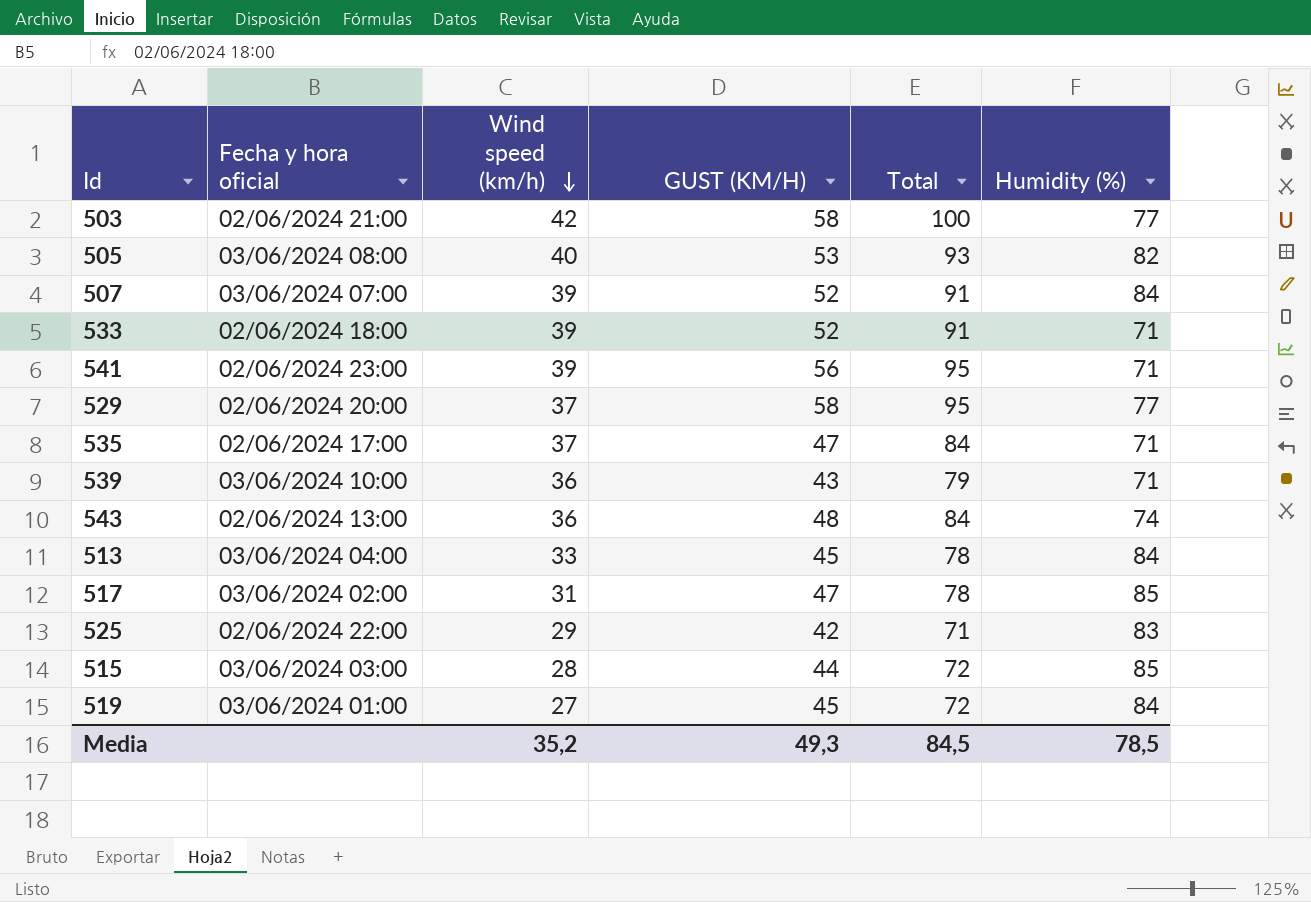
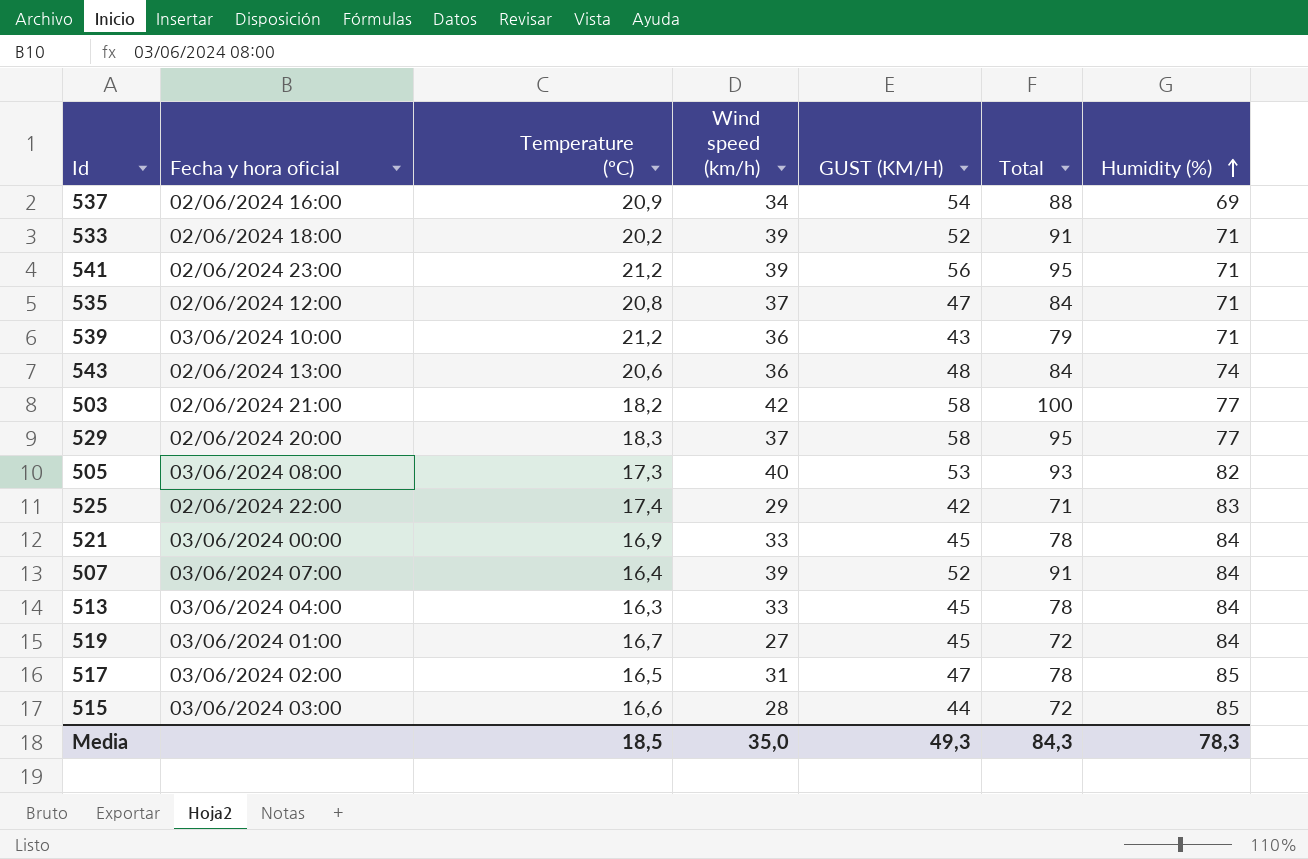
row order: Wind speed (km/h) descending -> Humidity (%) ascending
column Temperature (ºC) | position: none -> 3
row 537: none -> 02/06/2024 16:00 | 20,9 | 34 | 54 | 88 | 69
535 | Fecha y hora oficial: 02/06/2024 17:00 -> 02/06/2024 12:00
row 521: none -> 03/06/2024 00:00 | 16,9 | 33 | 45 | 78 | 84
Media | Wind speed (km/h): 35,2 -> 35,0
Media | Total: 84,5 -> 84,3
Media | Humidity (%): 78,5 -> 78,3

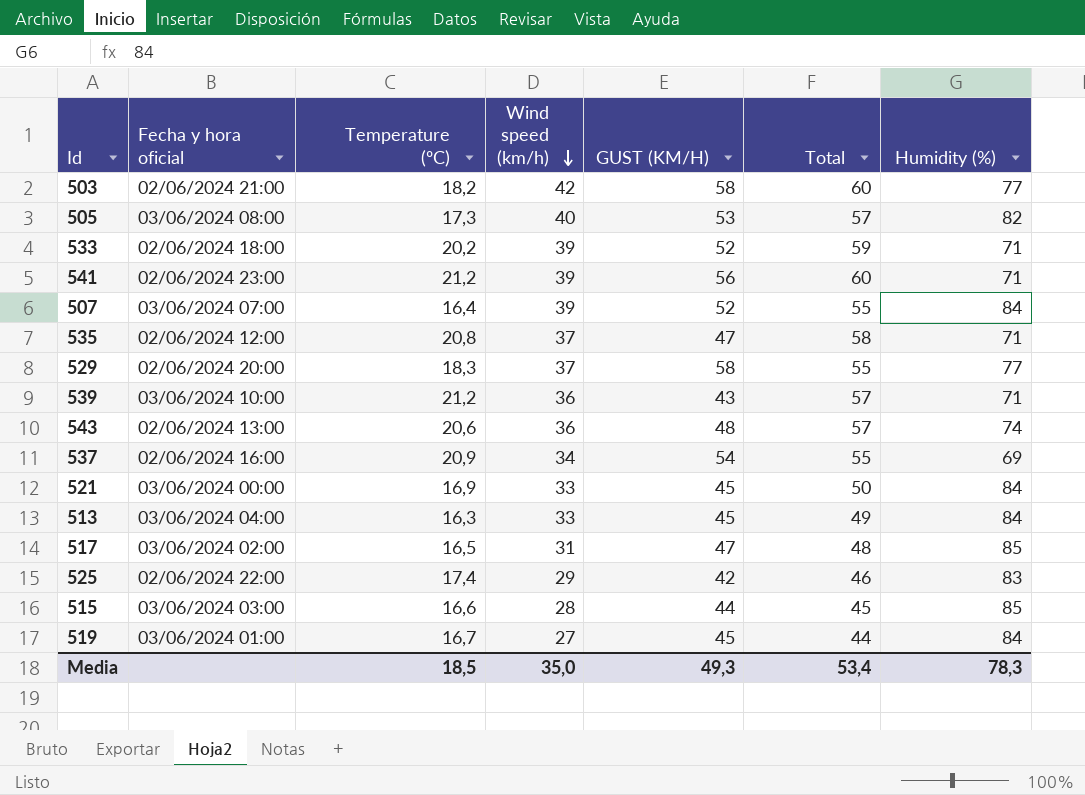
row order: Humidity (%) ascending -> Wind speed (km/h) descending
column Total | formula: [Wind speed (km/h)] + [GUST (KM/H)] -> [Temperature (ºC)] + [Wind speed (km/h)]
Media | Total: 84,3 -> 53,4

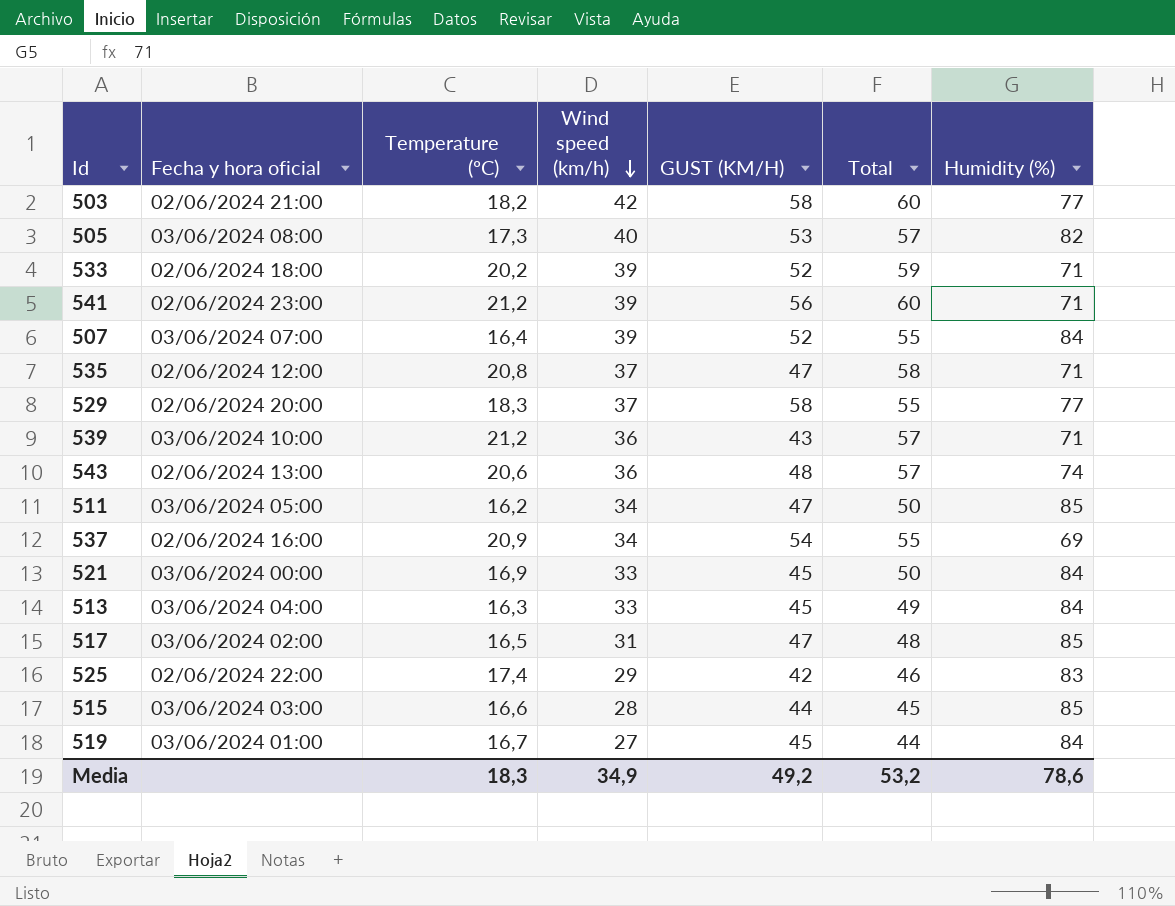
row 511: none -> 03/06/2024 05:00 | 16,2 | 34 | 47 | 50 | 85
Media | Temperature (ºC): 18,5 -> 18,3
Media | Wind speed (km/h): 35,0 -> 34,9
Media | GUST (KM/H): 49,3 -> 49,2
Media | Total: 53,4 -> 53,2
Media | Humidity (%): 78,3 -> 78,6

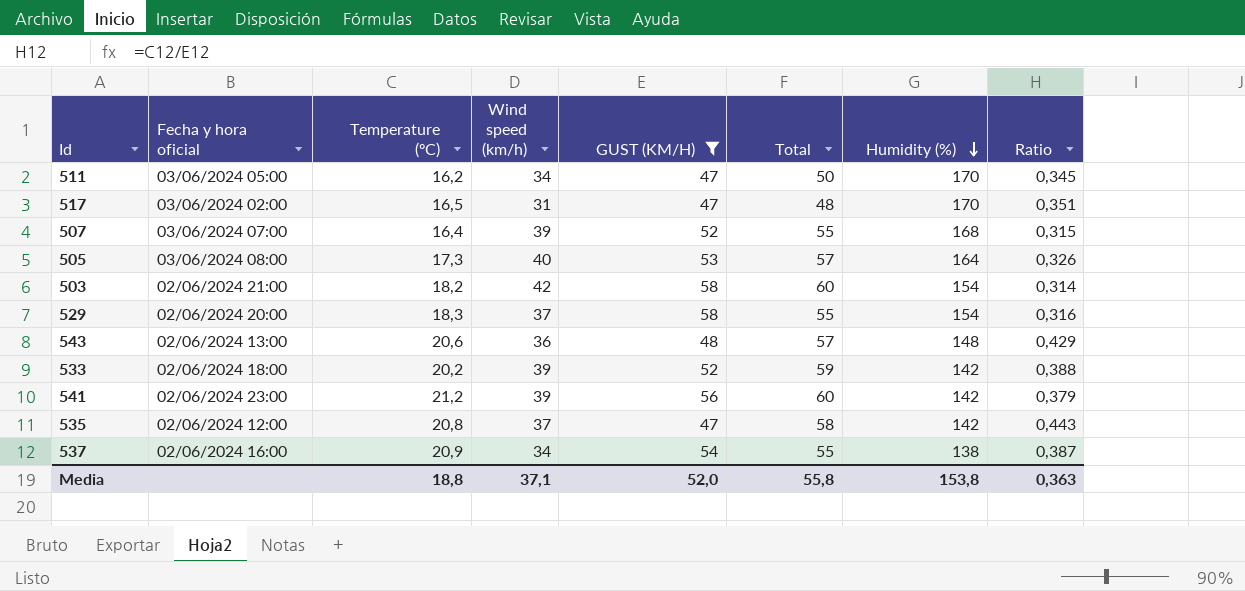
filter: none -> GUST (KM/H) >= 47
row order: Wind speed (km/h) descending -> Humidity (%) descending
column Ratio | formula: none -> [Temperature (ºC)] / [GUST (KM/H)]
511 | Humidity (%): 85 -> 170
517 | Humidity (%): 85 -> 170
507 | Humidity (%): 84 -> 168
505 | Humidity (%): 82 -> 164
503 | Humidity (%): 77 -> 154
529 | Humidity (%): 77 -> 154
543 | Humidity (%): 74 -> 148
533 | Humidity (%): 71 -> 142
541 | Humidity (%): 71 -> 142
535 | Humidity (%): 71 -> 142
537 | Humidity (%): 69 -> 138
Media | Temperature (ºC): 18,3 -> 18,8
Media | Wind speed (km/h): 34,9 -> 37,1
Media | GUST (KM/H): 49,2 -> 52,0
Media | Total: 53,2 -> 55,8
Media | Humidity (%): 78,6 -> 153,8

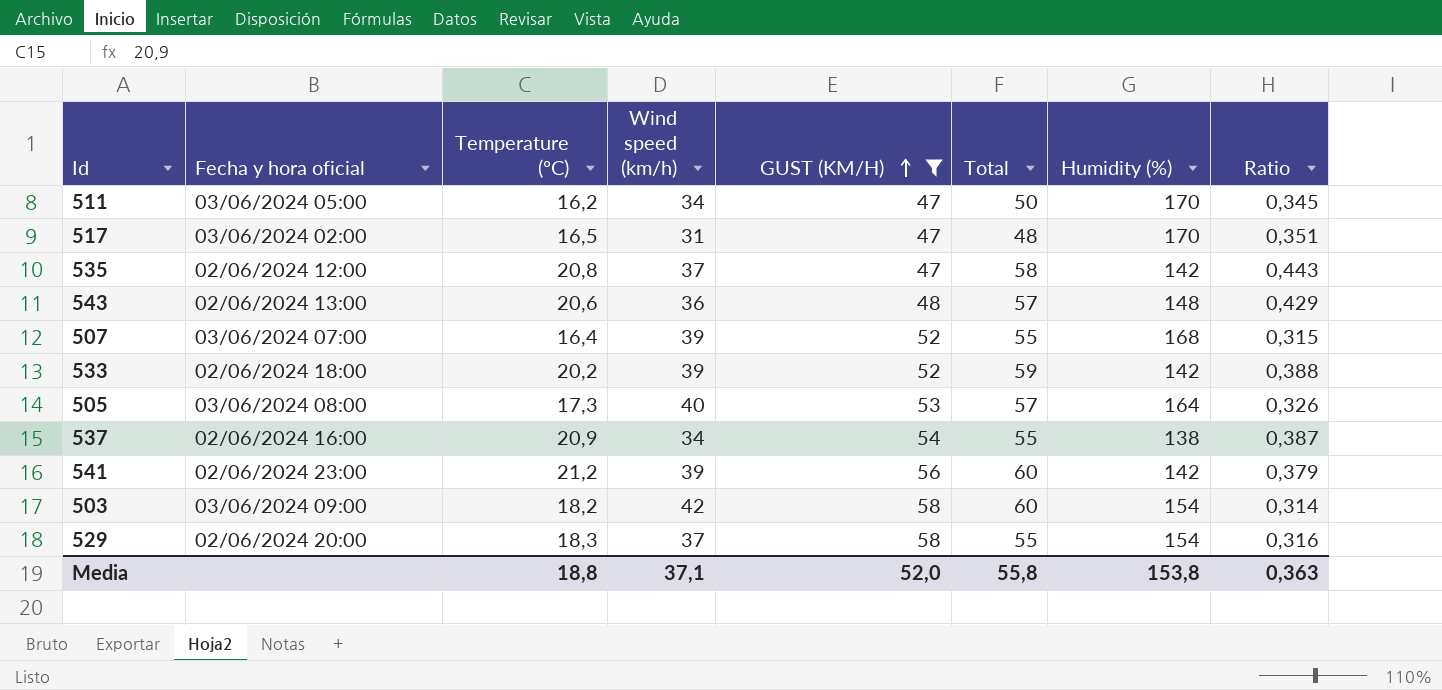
row order: Humidity (%) descending -> GUST (KM/H) ascending
503 | Fecha y hora oficial: 02/06/2024 21:00 -> 03/06/2024 09:00

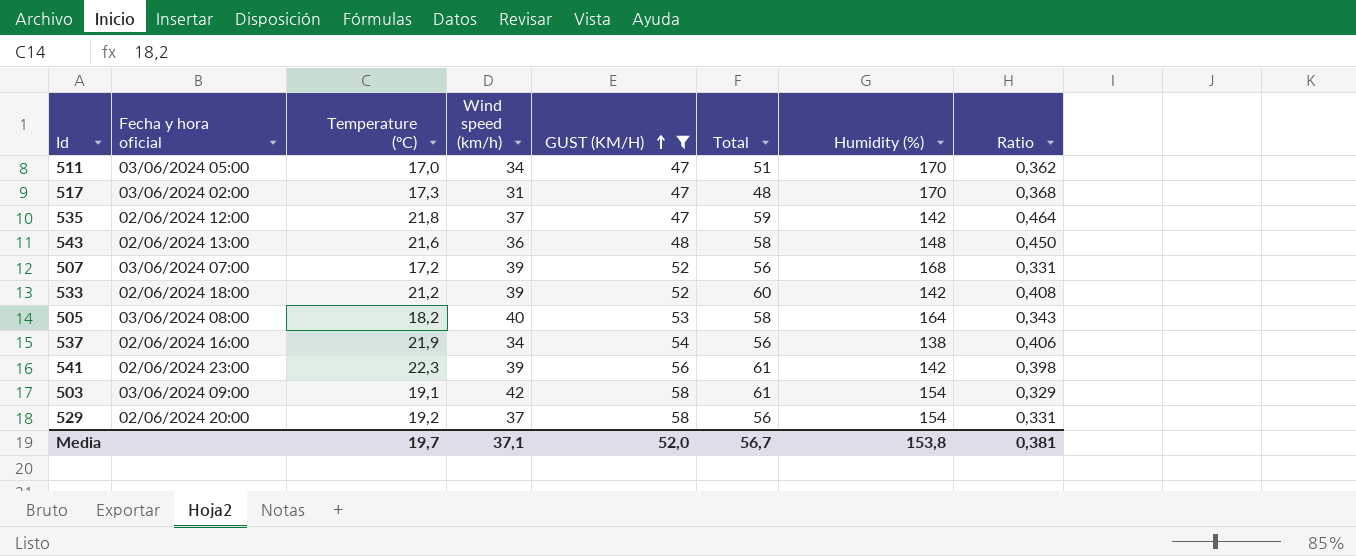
511 | Temperature (ºC): 16,2 -> 17,0
511 | Total: 50 -> 51
511 | Ratio: 0,345 -> 0,362
517 | Temperature (ºC): 16,5 -> 17,3
517 | Ratio: 0,351 -> 0,368
535 | Temperature (ºC): 20,8 -> 21,8
535 | Total: 58 -> 59
535 | Ratio: 0,443 -> 0,464
543 | Temperature (ºC): 20,6 -> 21,6
543 | Total: 57 -> 58
543 | Ratio: 0,429 -> 0,450
507 | Temperature (ºC): 16,4 -> 17,2
507 | Total: 55 -> 56
507 | Ratio: 0,315 -> 0,331
533 | Temperature (ºC): 20,2 -> 21,2
533 | Total: 59 -> 60
533 | Ratio: 0,388 -> 0,408
505 | Temperature (ºC): 17,3 -> 18,2
505 | Total: 57 -> 58
505 | Ratio: 0,326 -> 0,343
537 | Temperature (ºC): 20,9 -> 21,9
537 | Total: 55 -> 56
537 | Ratio: 0,387 -> 0,406
541 | Temperature (ºC): 21,2 -> 22,3
541 | Total: 60 -> 61
541 | Ratio: 0,379 -> 0,398
503 | Temperature (ºC): 18,2 -> 19,1
503 | Total: 60 -> 61
503 | Ratio: 0,314 -> 0,329
529 | Temperature (ºC): 18,3 -> 19,2
529 | Total: 55 -> 56
529 | Ratio: 0,316 -> 0,331
Media | Temperature (ºC): 18,8 -> 19,7
Media | Total: 55,8 -> 56,7
Media | Ratio: 0,363 -> 0,381

